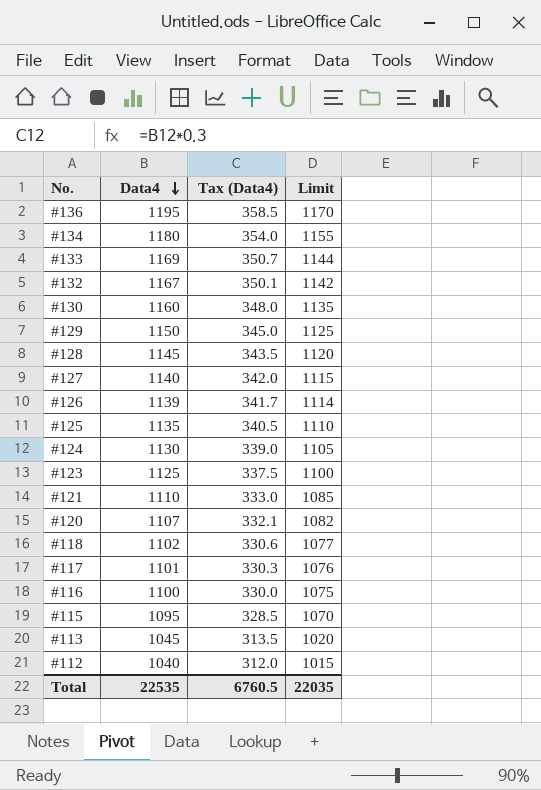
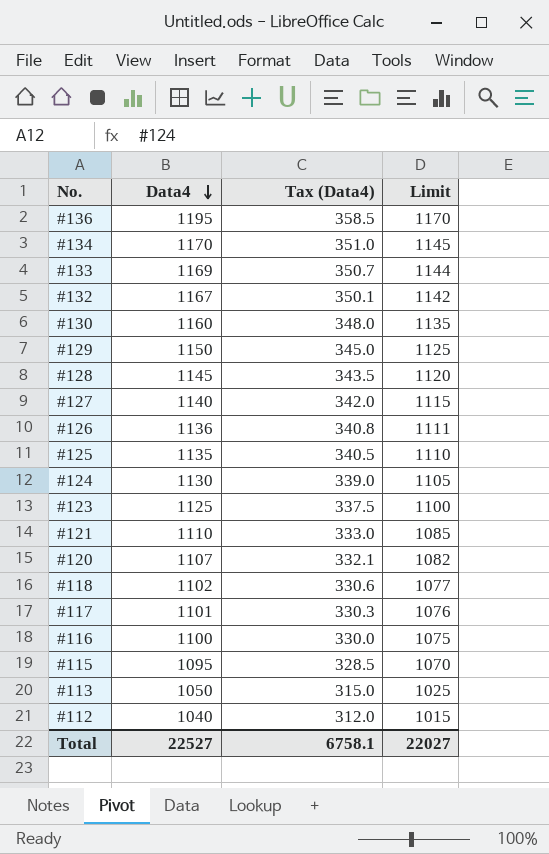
#134 | Data4: 1180 -> 1170
#134 | Tax (Data4): 354.0 -> 351.0
#134 | Limit: 1155 -> 1145
#126 | Data4: 1139 -> 1136
#126 | Tax (Data4): 341.7 -> 340.8
#126 | Limit: 1114 -> 1111
#113 | Data4: 1045 -> 1050
#113 | Tax (Data4): 313.5 -> 315.0
#113 | Limit: 1020 -> 1025
Total | Data4: 22535 -> 22527
Total | Tax (Data4): 6760.5 -> 6758.1
Total | Limit: 22035 -> 22027

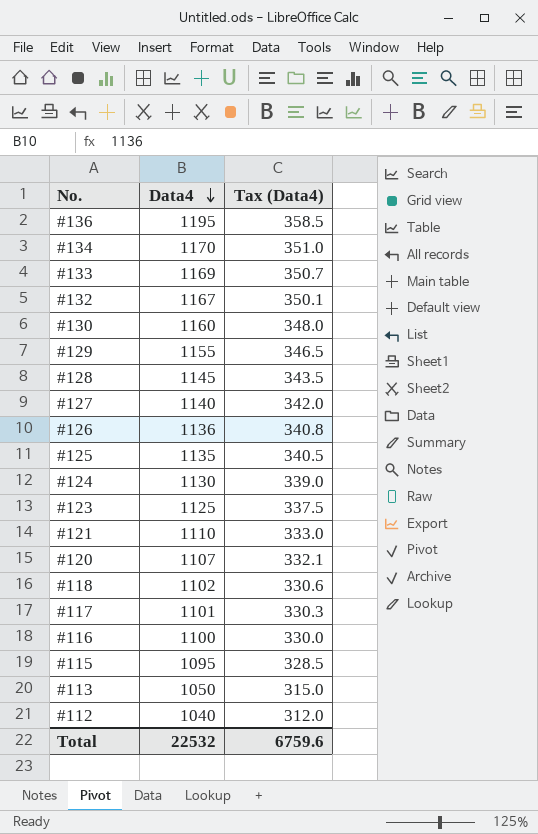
column Limit | formula: [Data4] - 25 -> none
#129 | Data4: 1150 -> 1155
#129 | Tax (Data4): 345.0 -> 346.5
Total | Data4: 22527 -> 22532
Total | Tax (Data4): 6758.1 -> 6759.6

